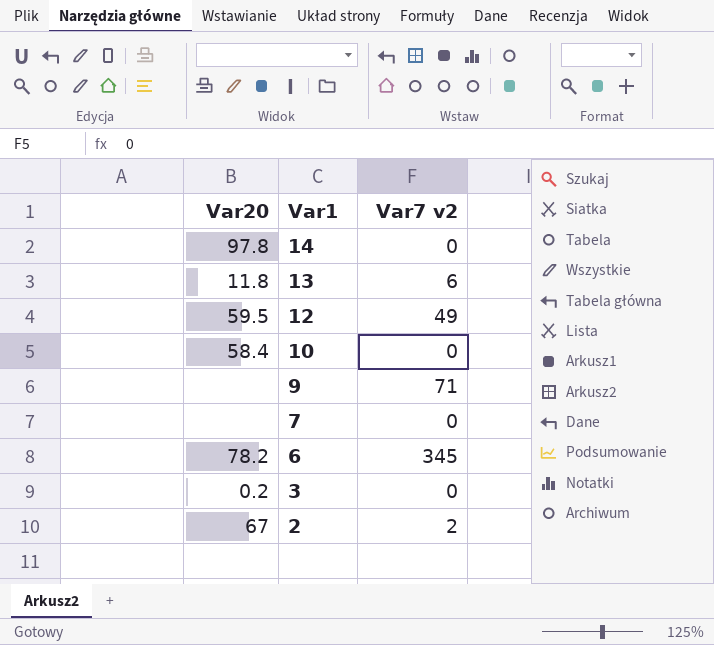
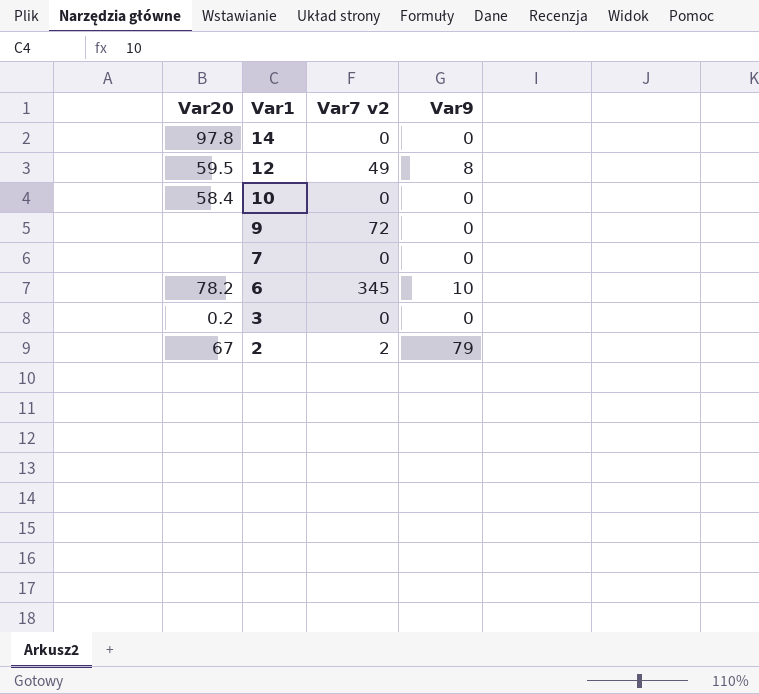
column Var9 | position: none -> 4
row 13: 11.8 | 6 -> none
9 | Var7 v2: 71 -> 72

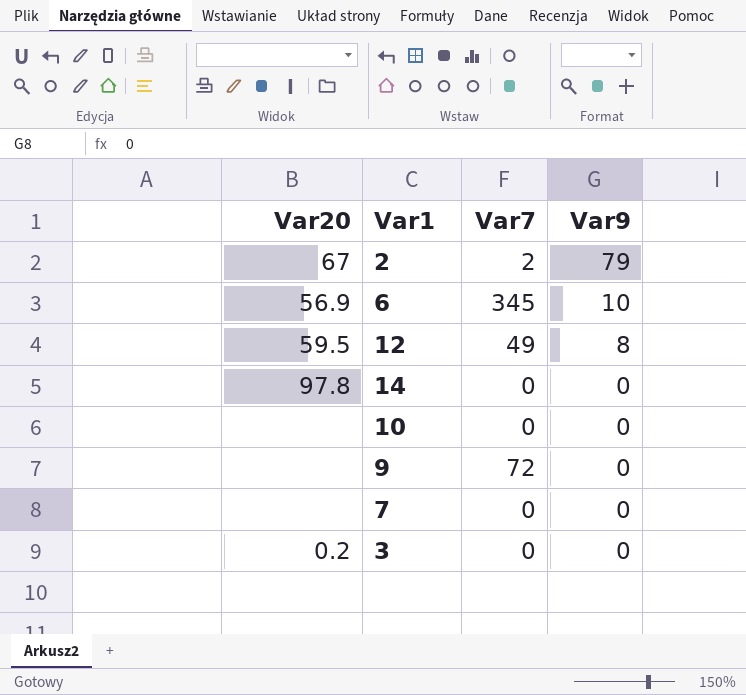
row order: Var1 descending -> Var9 descending
column name: Var7 v2 -> Var7
6 | Var20: 78.2 -> 56.9
10 | Var20: 58.4 -> none

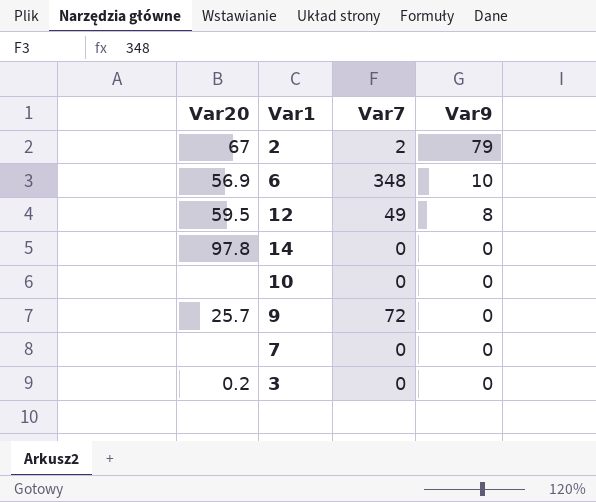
6 | Var7: 345 -> 348
9 | Var20: none -> 25.7

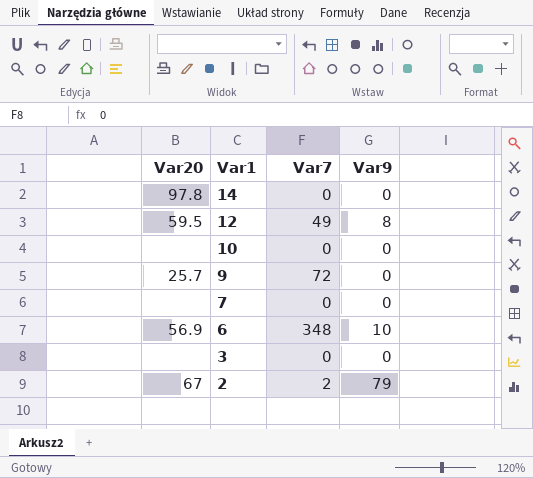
row order: Var9 descending -> Var1 descending
3 | Var20: 0.2 -> none

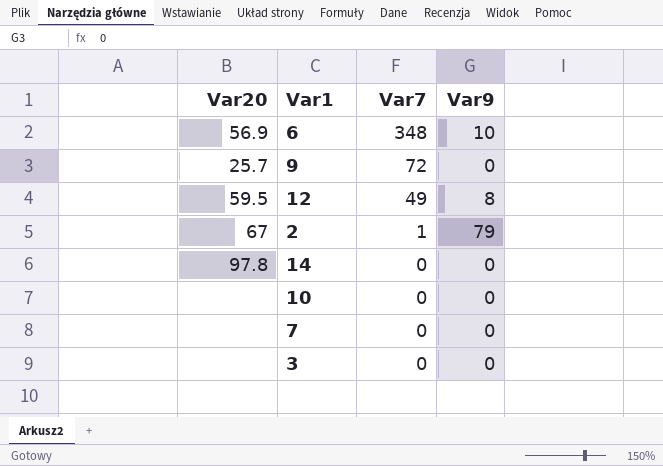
row order: Var1 descending -> Var7 descending
2 | Var7: 2 -> 1

